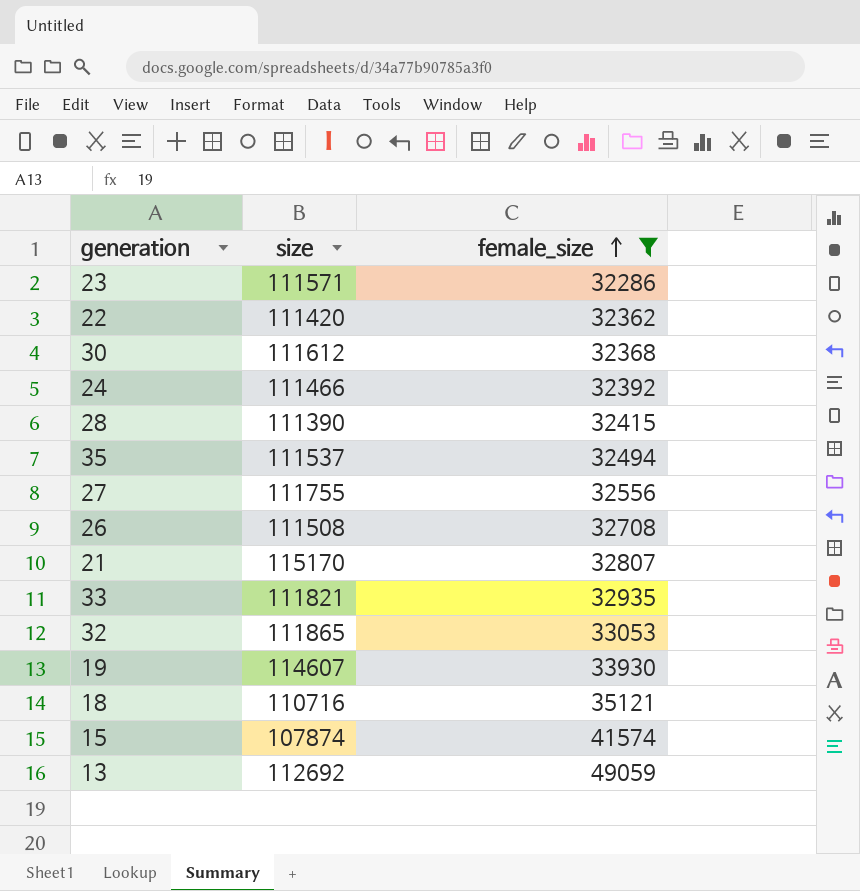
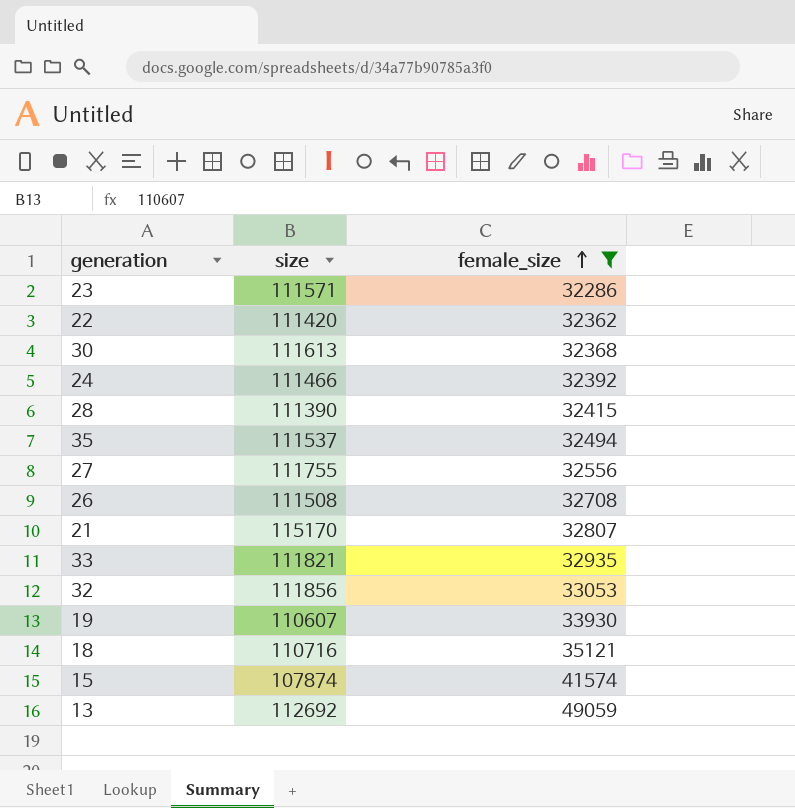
30 | size: 111612 -> 111613
32 | size: 111865 -> 111856
19 | size: 114607 -> 110607

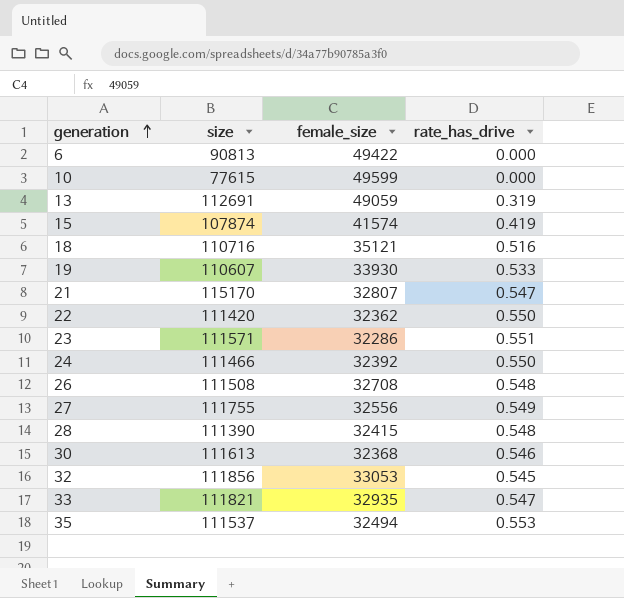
filter: female_size <= 49059 -> none
row order: female_size ascending -> generation ascending
column rate_has_drive | position: none -> 4
13 | size: 112692 -> 112691

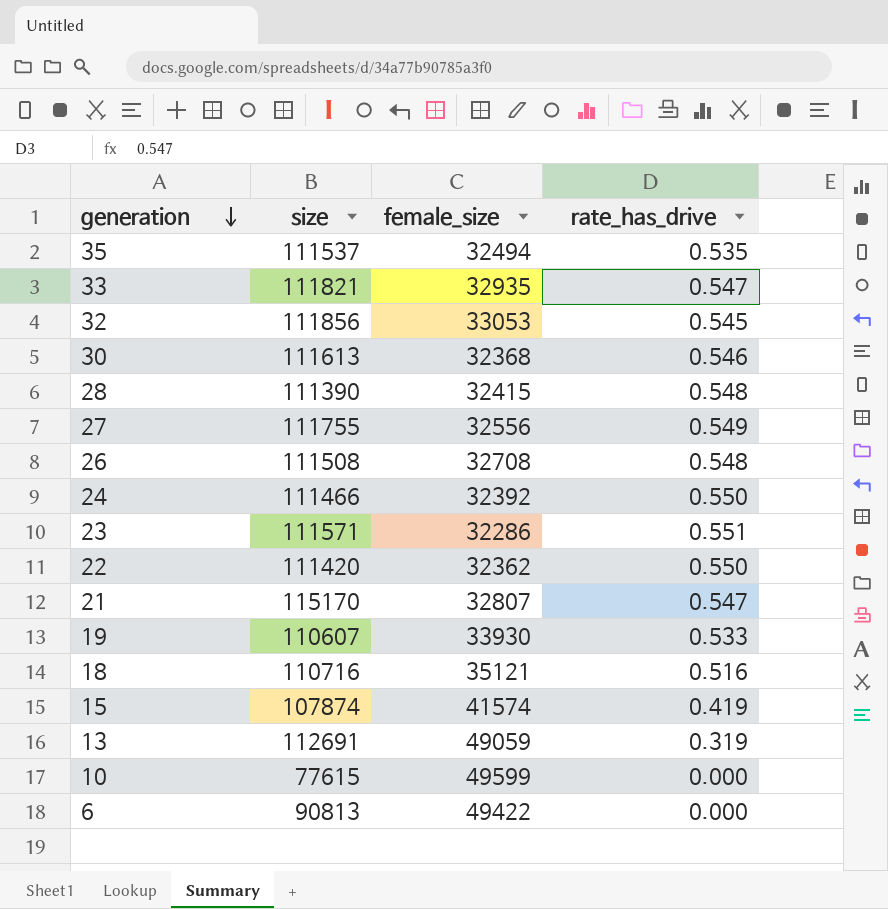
row order: generation ascending -> generation descending
35 | rate_has_drive: 0.553 -> 0.535

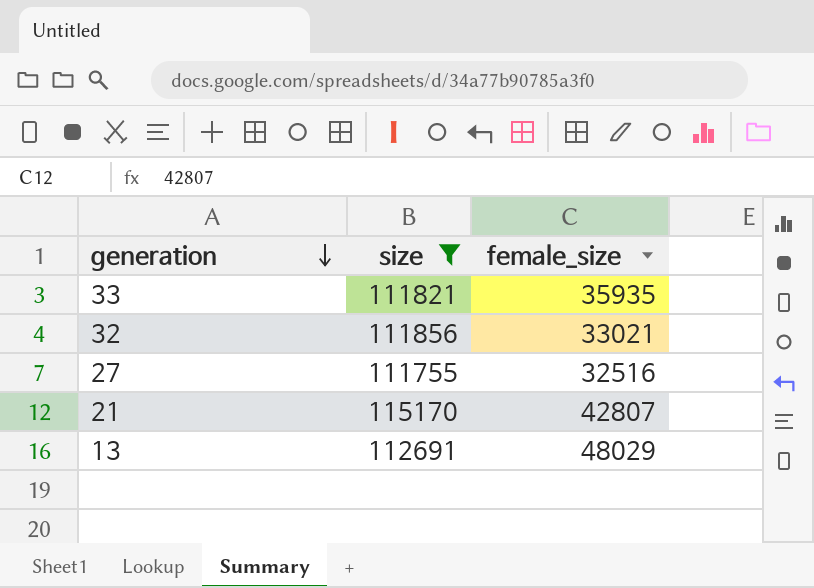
filter: none -> size >= 111755
column rate_has_drive | position: 4 -> none
33 | female_size: 32935 -> 35935
32 | female_size: 33053 -> 33021
27 | female_size: 32556 -> 32516
21 | female_size: 32807 -> 42807
13 | female_size: 49059 -> 48029

